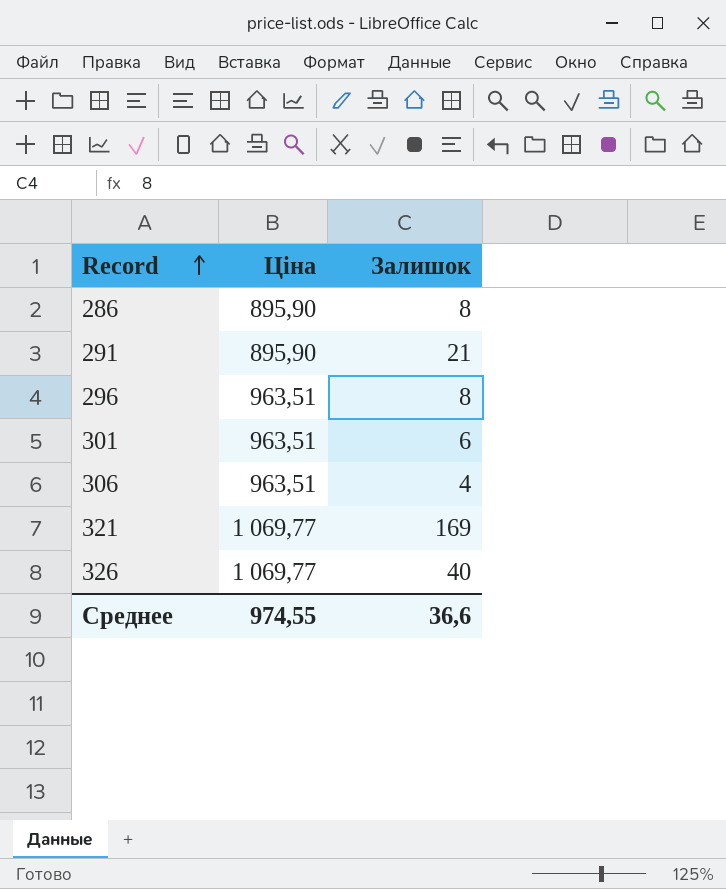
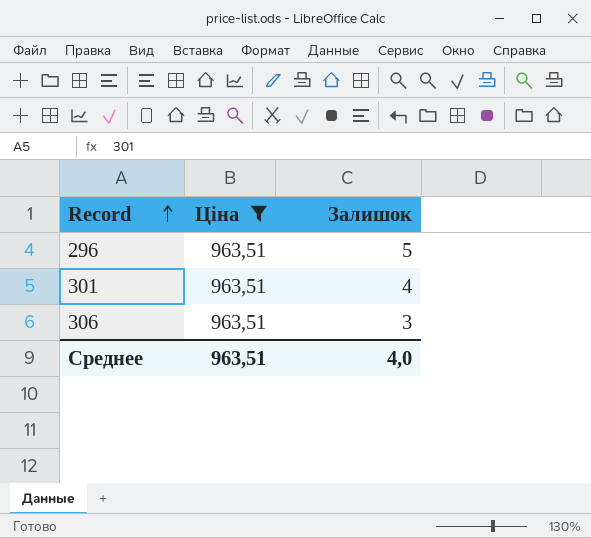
filter: none -> Ціна = 963,51
296 | Залишок: 8 -> 5
301 | Залишок: 6 -> 4
306 | Залишок: 4 -> 3
Среднее | Ціна: 974,55 -> 963,51
Среднее | Залишок: 36,6 -> 4,0

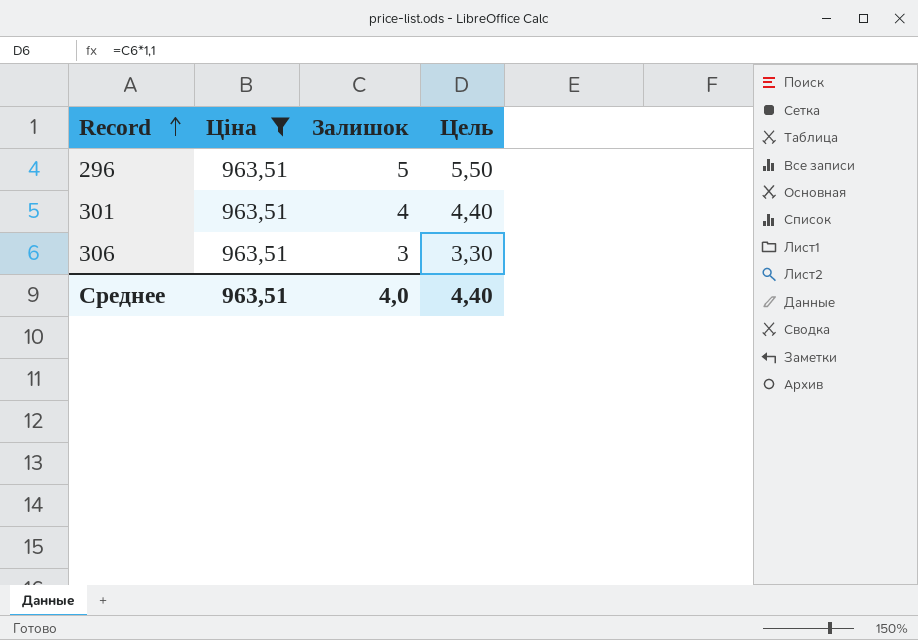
column Цель | formula: none -> [Залишок] * 1,1

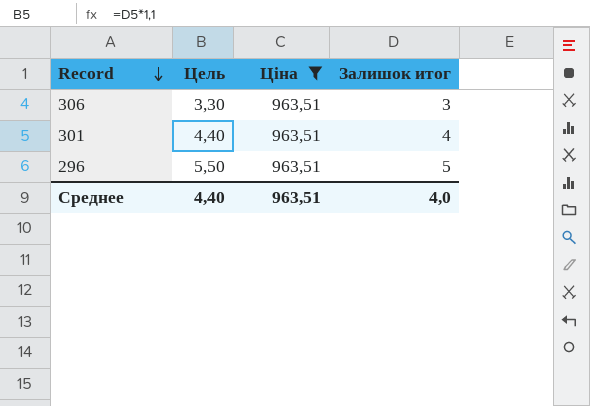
row order: Record ascending -> Record descending
column Цель | position: 4 -> 2
column name: Залишок -> Залишок итог

